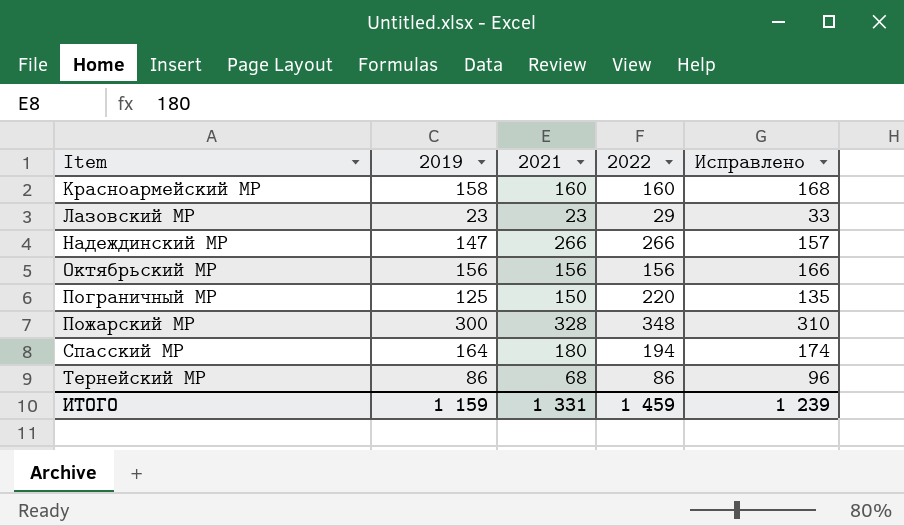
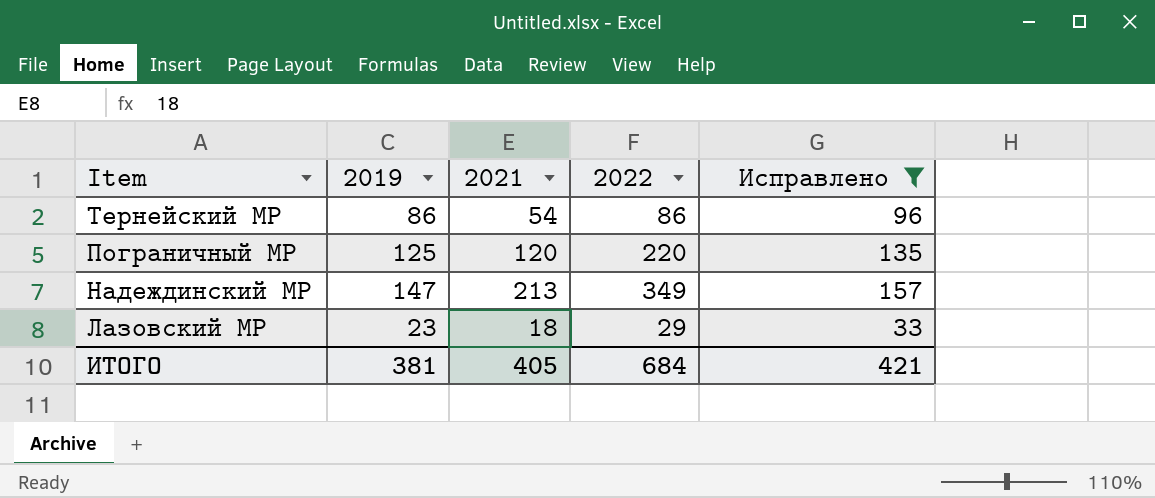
filter: none -> Исправлено <= 157
row order: Item ascending -> Item descending
Тернейский МР | 2021: 68 -> 54
Пограничный МР | 2021: 150 -> 120
Надеждинский МР | 2021: 266 -> 213
Надеждинский МР | 2022: 266 -> 349
Лазовский МР | 2021: 23 -> 18
ИТОГО | 2019: 1 159 -> 381
ИТОГО | 2021: 1 331 -> 405
ИТОГО | 2022: 1 459 -> 684
ИТОГО | Исправлено: 1 239 -> 421

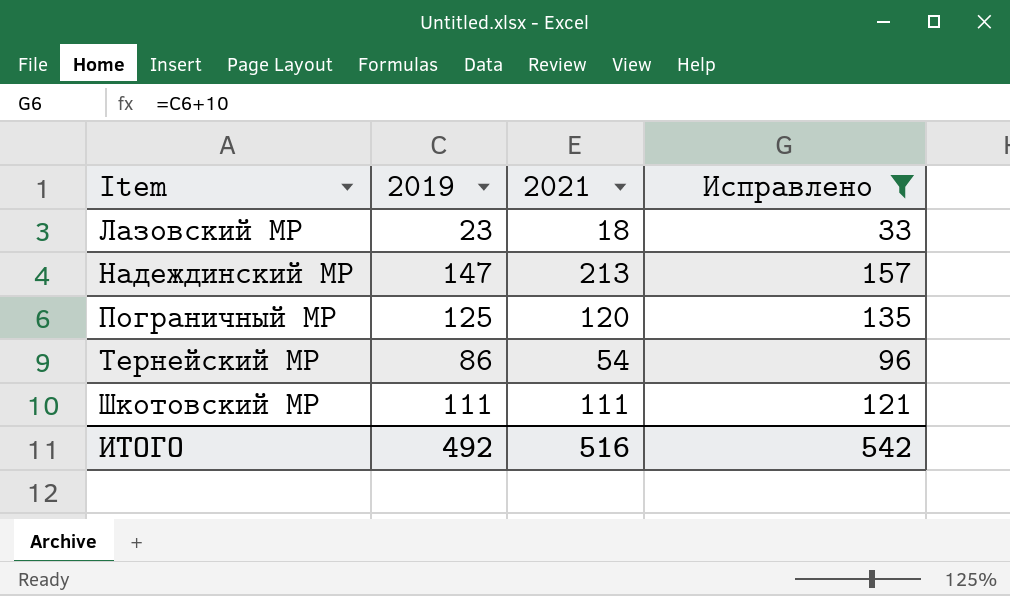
row order: Item descending -> Item ascending
column 2022 | position: 4 -> none
row Шкотовский МР: none -> 111 | 111 | 121
ИТОГО | 2019: 381 -> 492
ИТОГО | 2021: 405 -> 516
ИТОГО | Исправлено: 421 -> 542

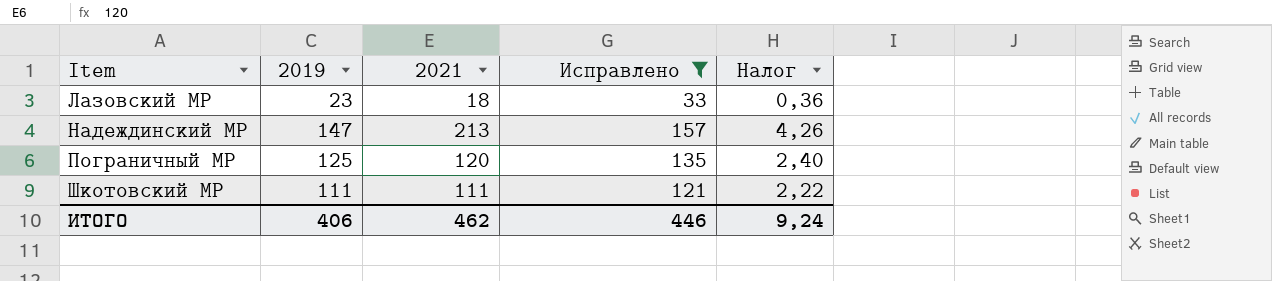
column Налог | formula: none -> [2021] * 0,02
row Тернейский МР: 86 | 54 | 96 -> none
ИТОГО | 2019: 492 -> 406
ИТОГО | 2021: 516 -> 462
ИТОГО | Исправлено: 542 -> 446

